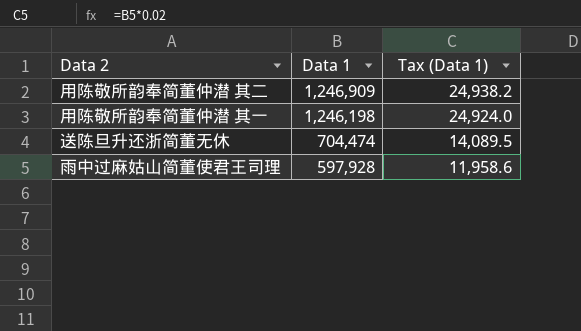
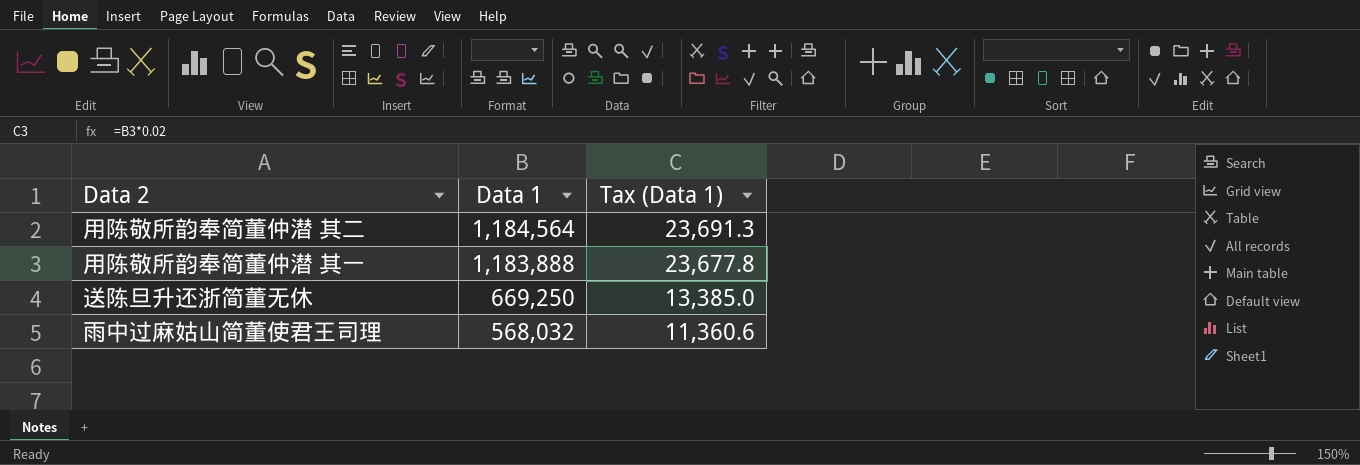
用陈敬所韵奉简董仲潜 其二 | Data 1: 1,246,909 -> 1,184,564
用陈敬所韵奉简董仲潜 其二 | Tax (Data 1): 24,938.2 -> 23,691.3
用陈敬所韵奉简董仲潜 其一 | Data 1: 1,246,198 -> 1,183,888
用陈敬所韵奉简董仲潜 其一 | Tax (Data 1): 24,924.0 -> 23,677.8
送陈旦升还浙简董无休 | Data 1: 704,474 -> 669,250
送陈旦升还浙简董无休 | Tax (Data 1): 14,089.5 -> 13,385.0
雨中过麻姑山简董使君王司理 | Data 1: 597,928 -> 568,032
雨中过麻姑山简董使君王司理 | Tax (Data 1): 11,958.6 -> 11,360.6

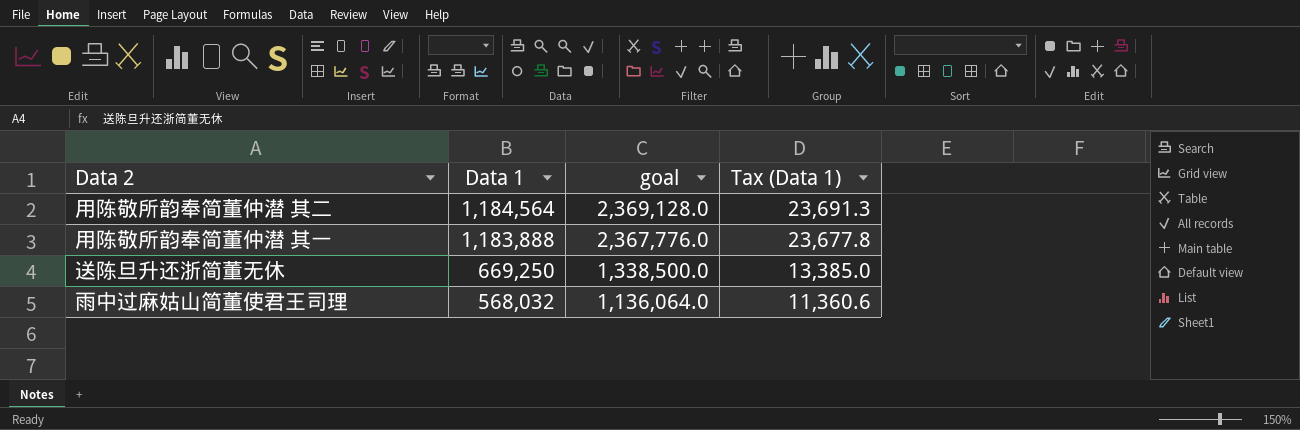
column goal | formula: none -> [Data 1] * 2

